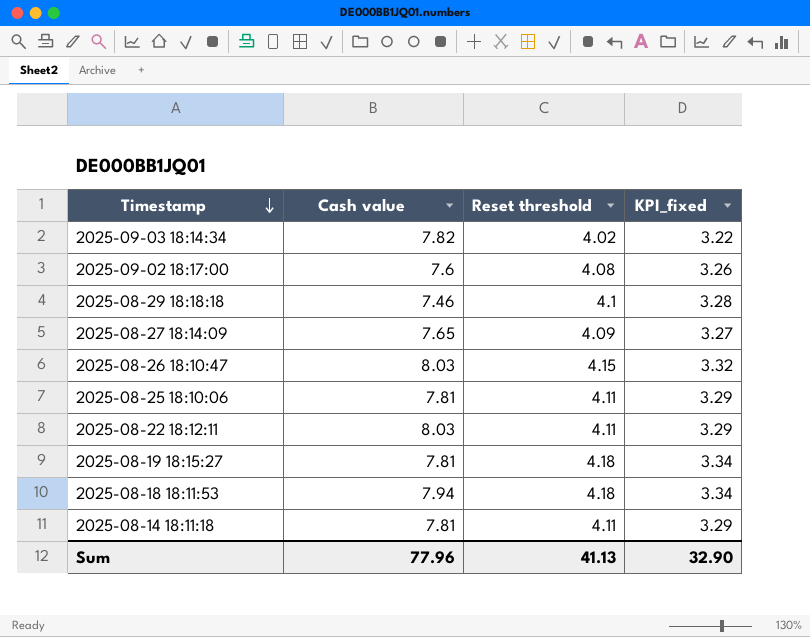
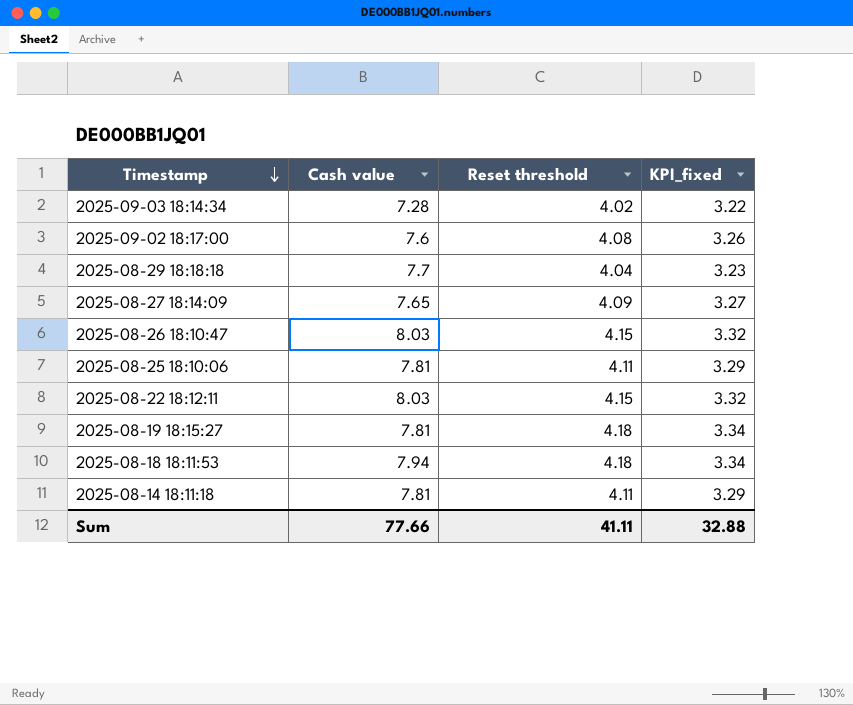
2025-09-03 18:14:34 | Cash value: 7.82 -> 7.28
2025-08-29 18:18:18 | Cash value: 7.46 -> 7.7
2025-08-29 18:18:18 | Reset threshold: 4.1 -> 4.04
2025-08-29 18:18:18 | KPI_fixed: 3.28 -> 3.23
2025-08-22 18:12:11 | Reset threshold: 4.11 -> 4.15
2025-08-22 18:12:11 | KPI_fixed: 3.29 -> 3.32
Sum | Cash value: 77.96 -> 77.66
Sum | Reset threshold: 41.13 -> 41.11
Sum | KPI_fixed: 32.90 -> 32.88

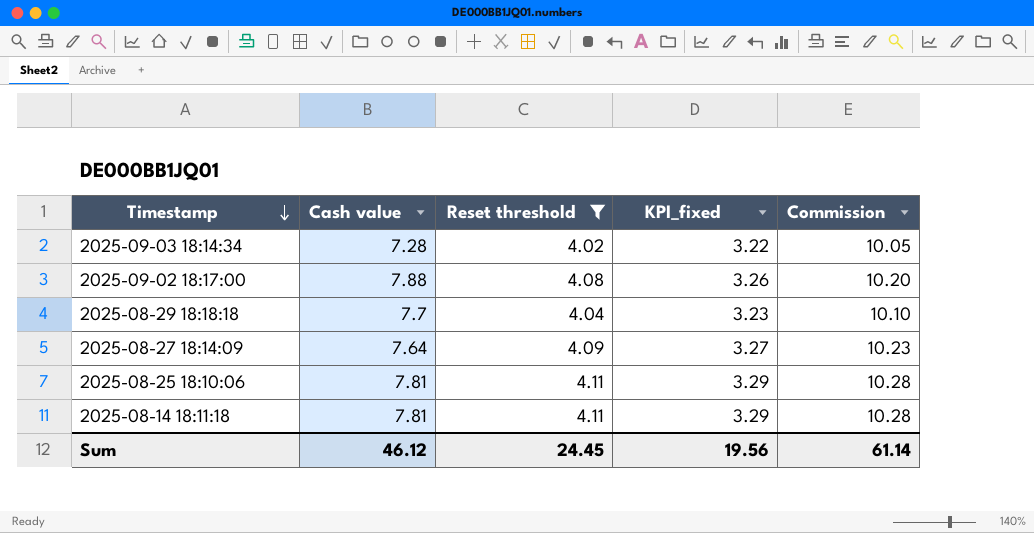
filter: none -> Reset threshold <= 4.11
column Commission | formula: none -> [Reset threshold] * 2.5
2025-09-02 18:17:00 | Cash value: 7.6 -> 7.88
2025-08-27 18:14:09 | Cash value: 7.65 -> 7.64
Sum | Cash value: 77.66 -> 46.12
Sum | Reset threshold: 41.11 -> 24.45
Sum | KPI_fixed: 32.88 -> 19.56

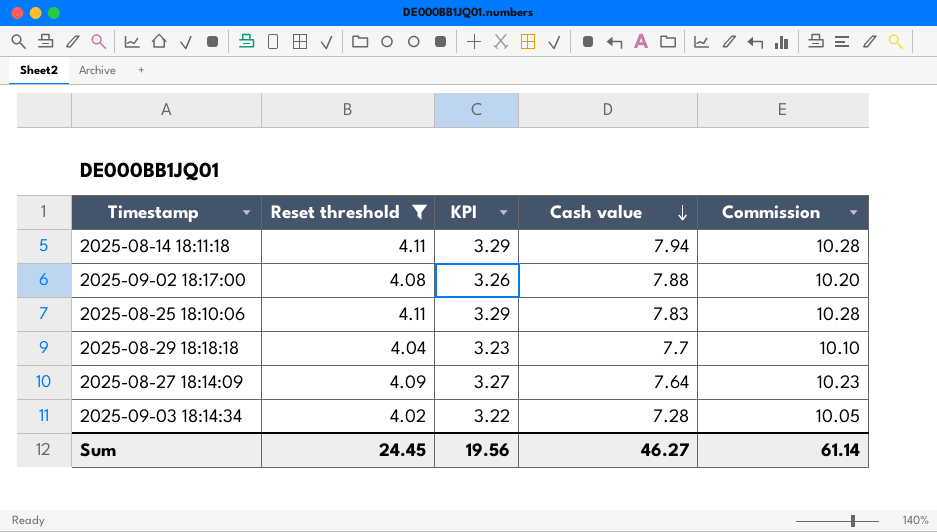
row order: Timestamp descending -> Cash value descending
column name: KPI_fixed -> KPI
column Cash value | position: 2 -> 4
2025-08-14 18:11:18 | Cash value: 7.81 -> 7.94
2025-08-25 18:10:06 | Cash value: 7.81 -> 7.83
Sum | Cash value: 46.12 -> 46.27

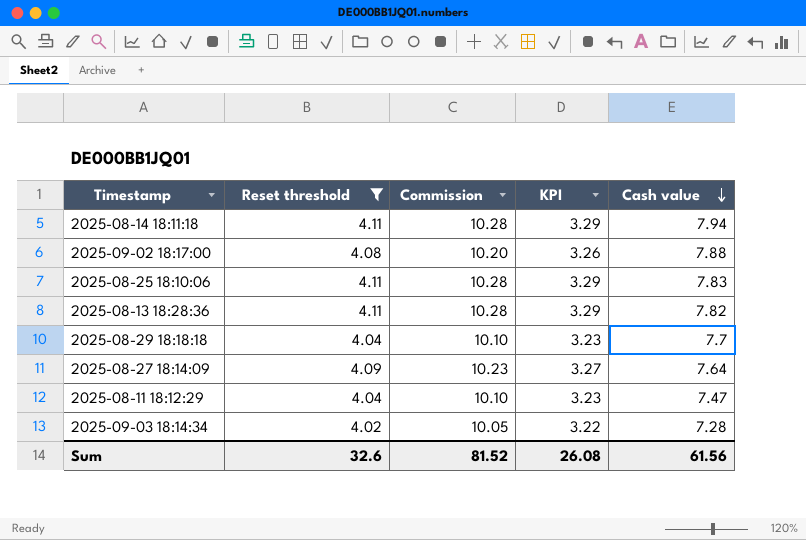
column Commission | position: 5 -> 3
row 2025-08-13 18:28:36: none -> 4.11 | 10.28 | 3.29 | 7.82
row 2025-08-11 18:12:29: none -> 4.04 | 10.10 | 3.23 | 7.47
Sum | Reset threshold: 24.45 -> 32.6
Sum | Commission: 61.14 -> 81.52
Sum | KPI: 19.56 -> 26.08
Sum | Cash value: 46.27 -> 61.56

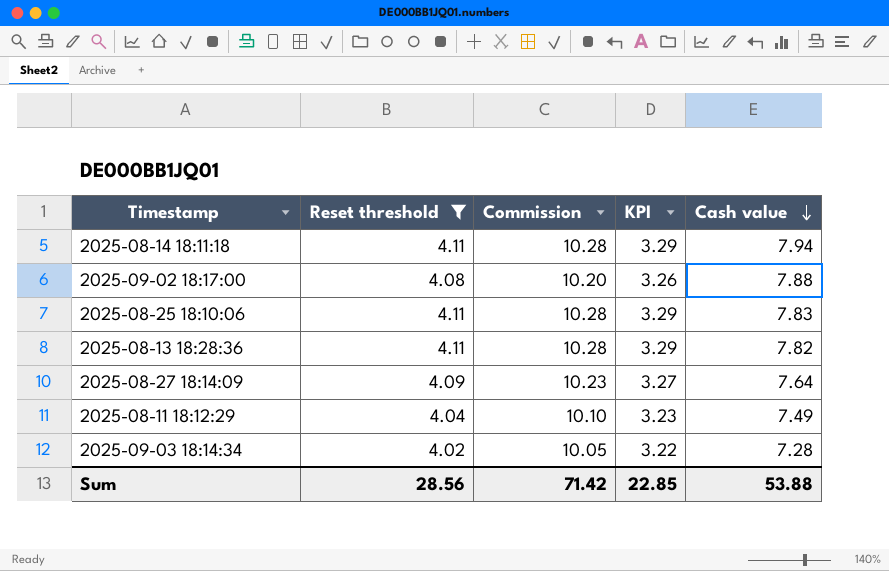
row 2025-08-29 18:18:18: 4.04 | 10.10 | 3.23 | 7.7 -> none
2025-08-11 18:12:29 | Cash value: 7.47 -> 7.49
Sum | Reset threshold: 32.6 -> 28.56
Sum | Commission: 81.52 -> 71.42
Sum | KPI: 26.08 -> 22.85
Sum | Cash value: 61.56 -> 53.88

